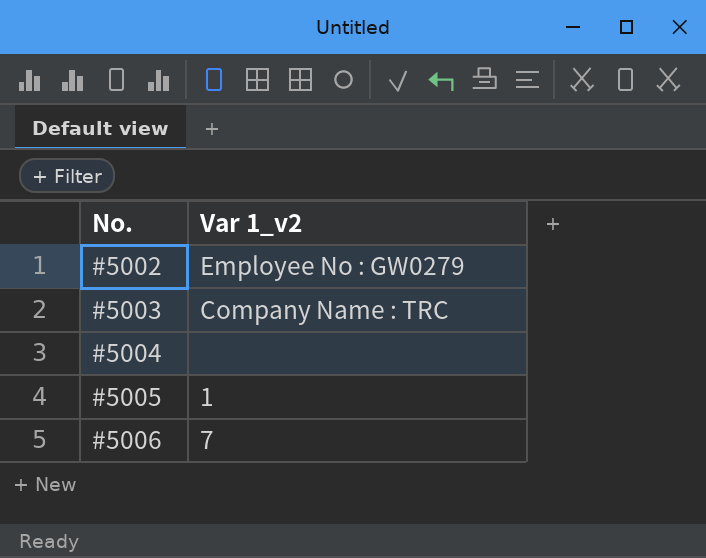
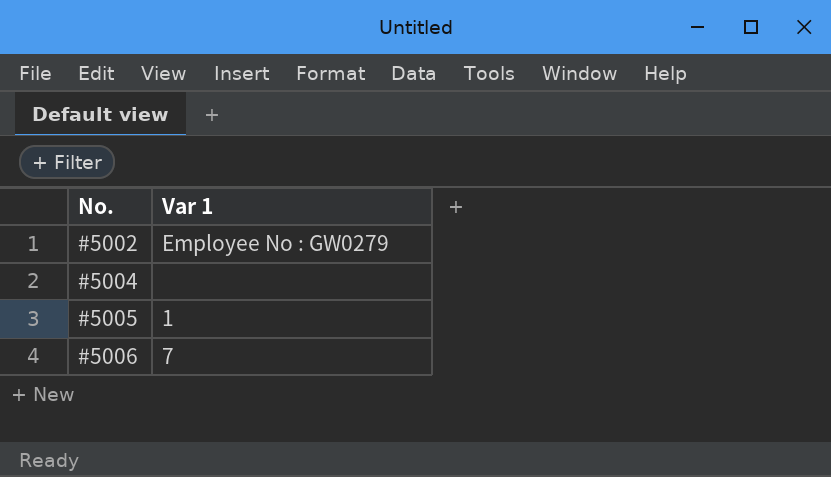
column name: Var 1_v2 -> Var 1
row #5003: Company Name : TRC -> none

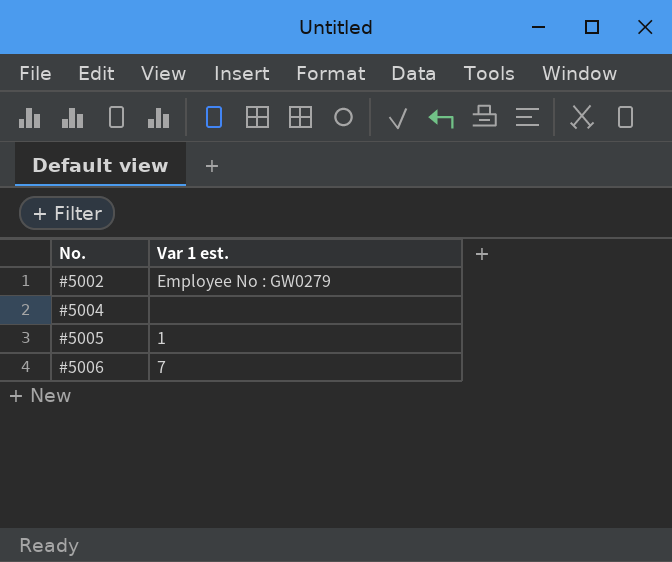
column name: Var 1 -> Var 1 est.

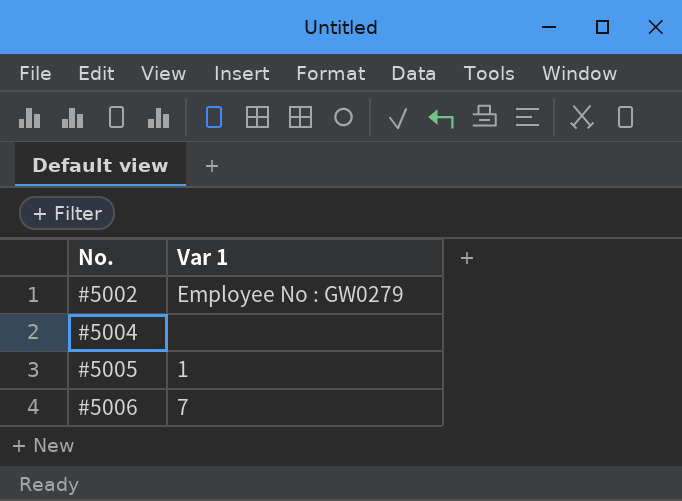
column name: Var 1 est. -> Var 1

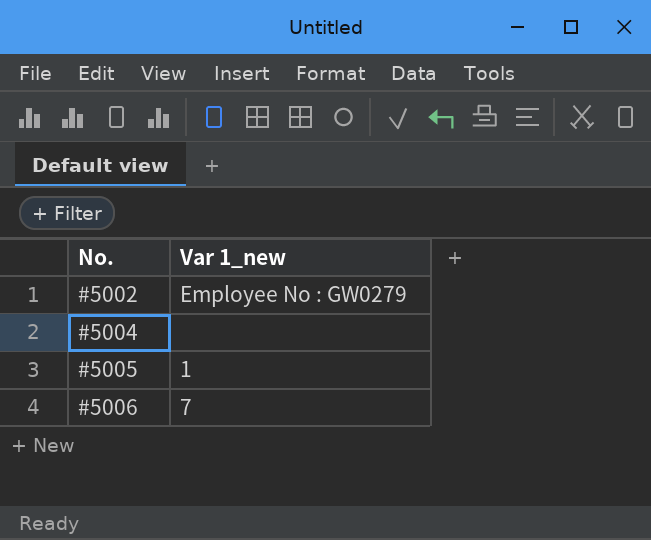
column name: Var 1 -> Var 1_new

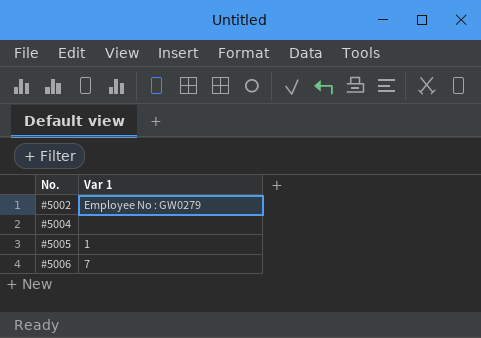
column name: Var 1_new -> Var 1

